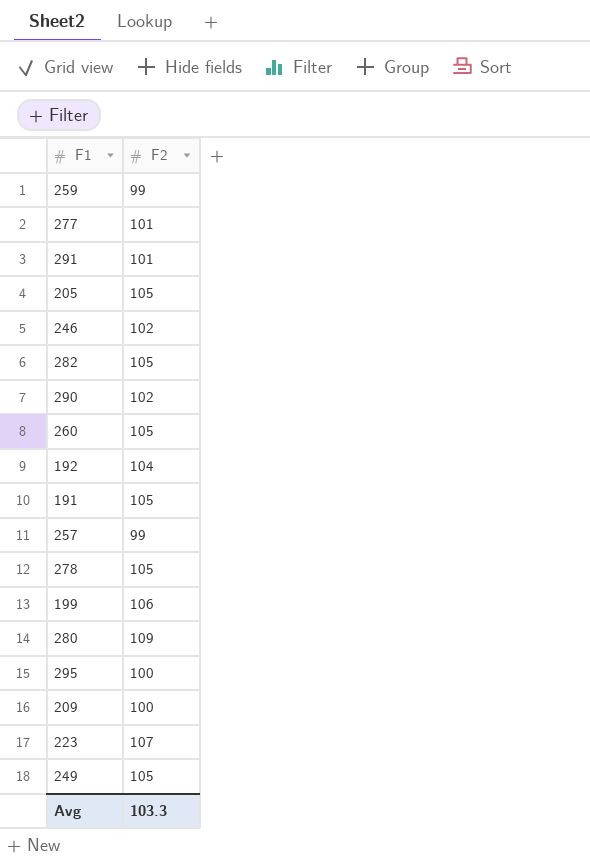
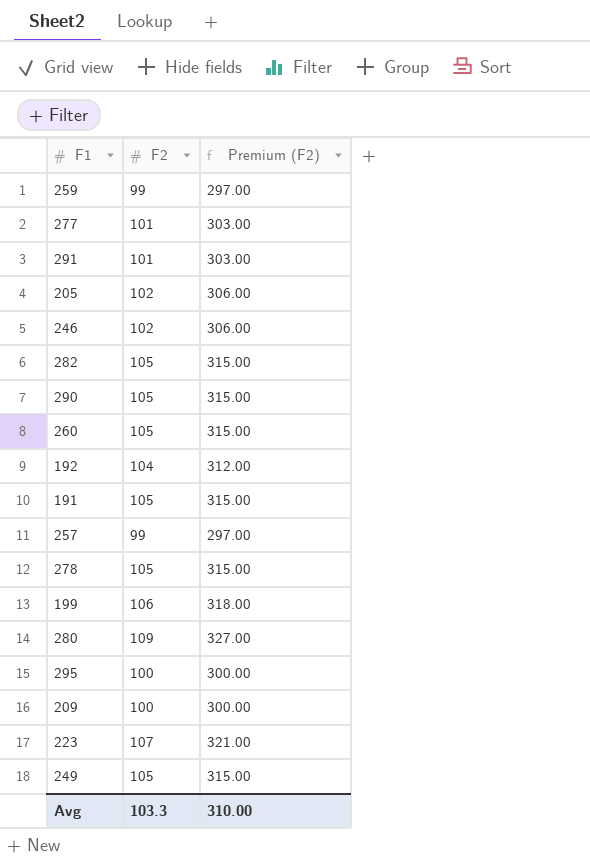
column Premium (F2) | formula: none -> [F2] * 3
205 | F2: 105 -> 102
290 | F2: 102 -> 105

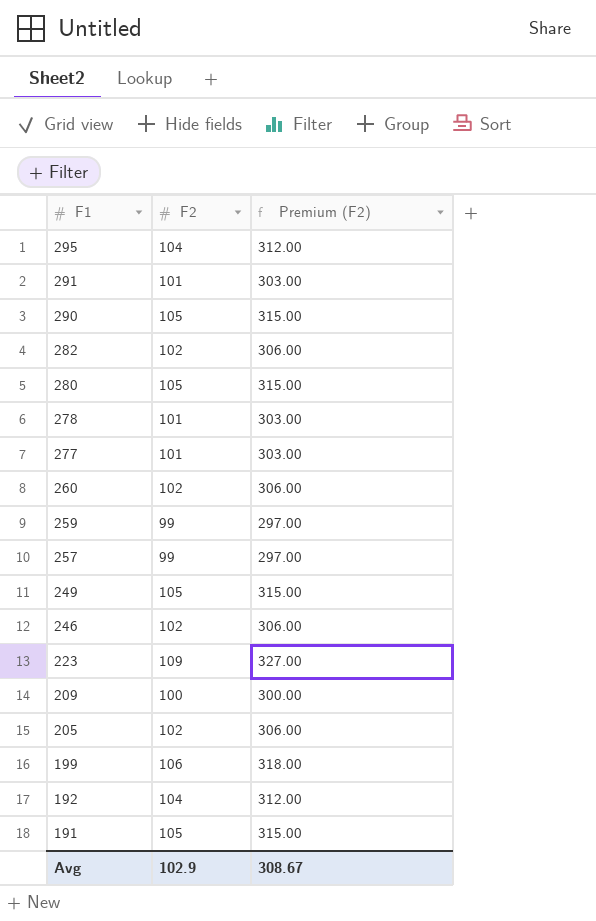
row order: none -> F1 descending
295 | F2: 100 -> 104
295 | Premium (F2): 300.00 -> 312.00
282 | F2: 105 -> 102
282 | Premium (F2): 315.00 -> 306.00
280 | F2: 109 -> 105
280 | Premium (F2): 327.00 -> 315.00
278 | F2: 105 -> 101
278 | Premium (F2): 315.00 -> 303.00
260 | F2: 105 -> 102
260 | Premium (F2): 315.00 -> 306.00
223 | F2: 107 -> 109
223 | Premium (F2): 321.00 -> 327.00
Avg | F2: 103.3 -> 102.9
Avg | Premium (F2): 310.00 -> 308.67

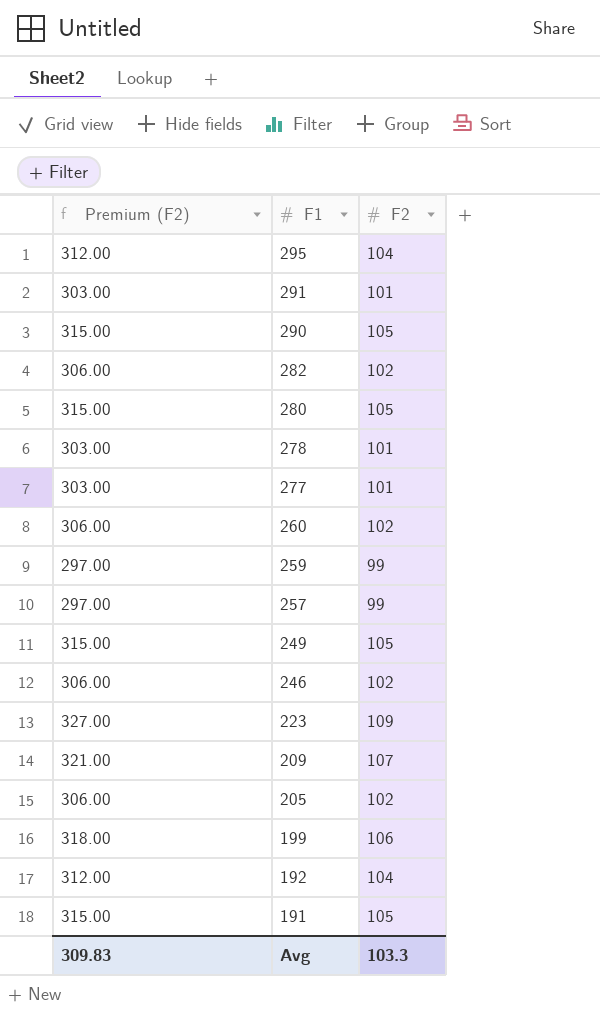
column Premium (F2) | position: 3 -> 1
209 | Premium (F2): 300.00 -> 321.00
209 | F2: 100 -> 107
Avg | Premium (F2): 308.67 -> 309.83
Avg | F2: 102.9 -> 103.3

